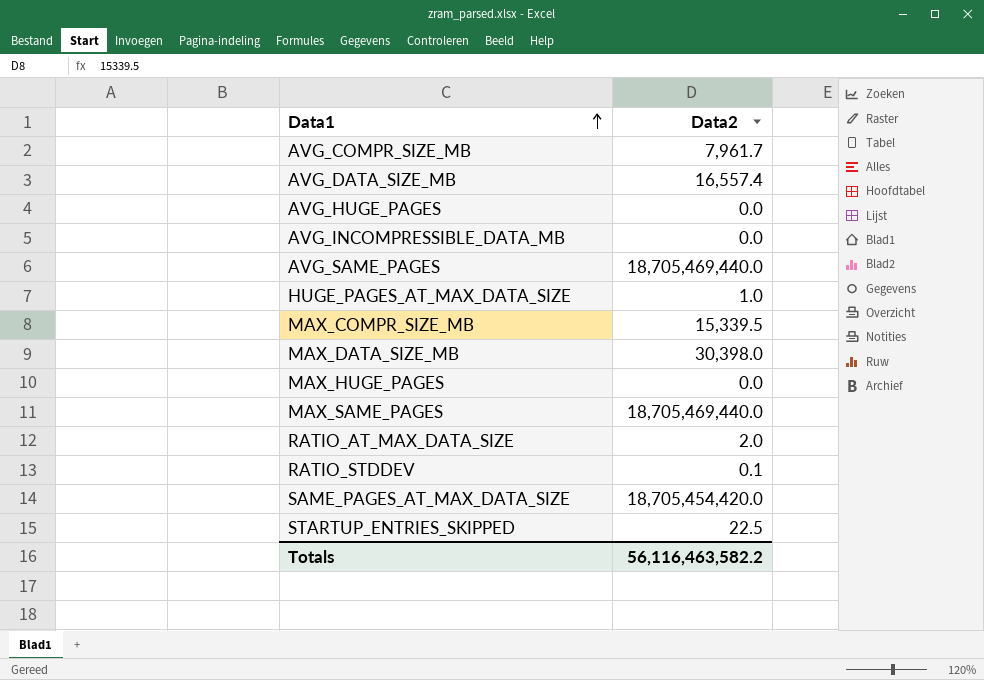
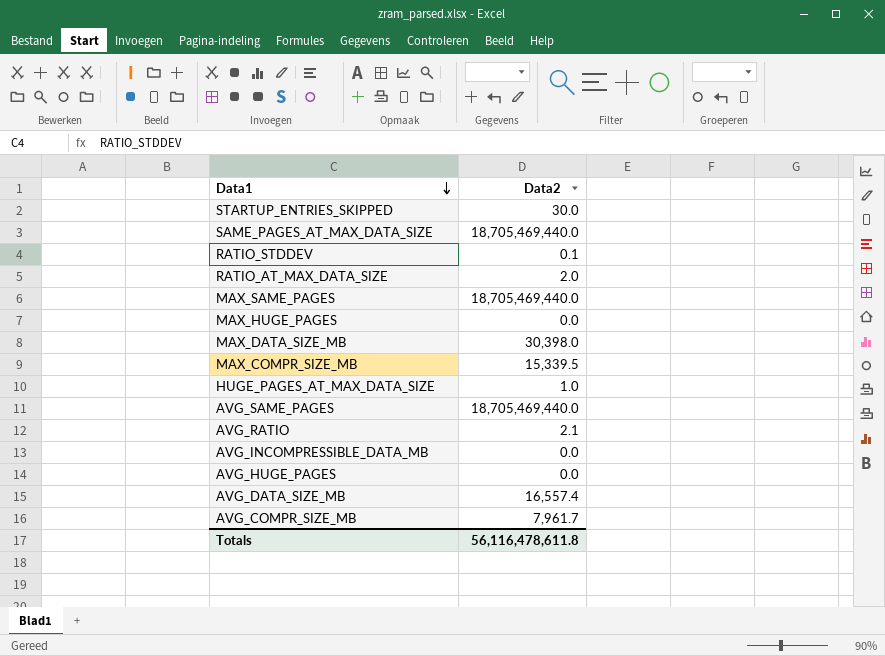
row order: Data1 ascending -> Data1 descending
STARTUP_ENTRIES_SKIPPED | Data2: 22.5 -> 30.0
SAME_PAGES_AT_MAX_DATA_SIZE | Data2: 18,705,454,420.0 -> 18,705,469,440.0
row AVG_RATIO: none -> 2.1
Totals | Data2: 56,116,463,582.2 -> 56,116,478,611.8

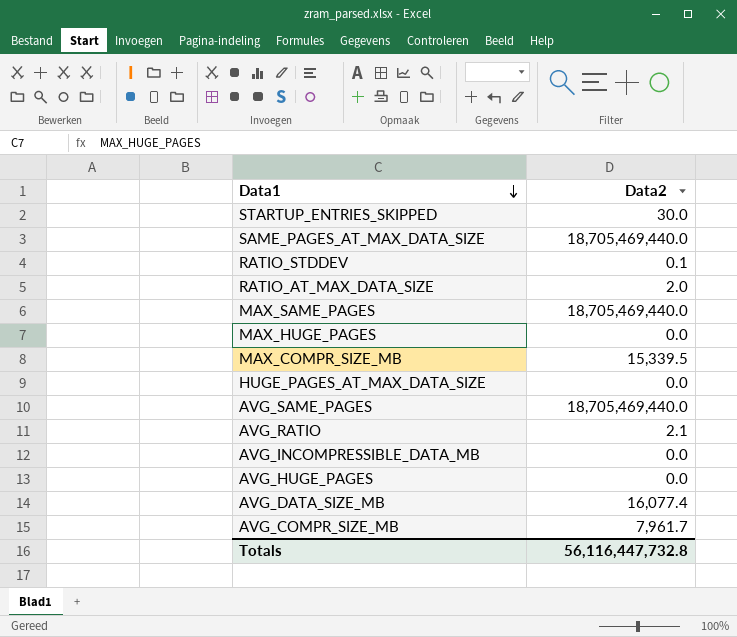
row MAX_DATA_SIZE_MB: 30,398.0 -> none
HUGE_PAGES_AT_MAX_DATA_SIZE | Data2: 1.0 -> 0.0
AVG_DATA_SIZE_MB | Data2: 16,557.4 -> 16,077.4
Totals | Data2: 56,116,478,611.8 -> 56,116,447,732.8

